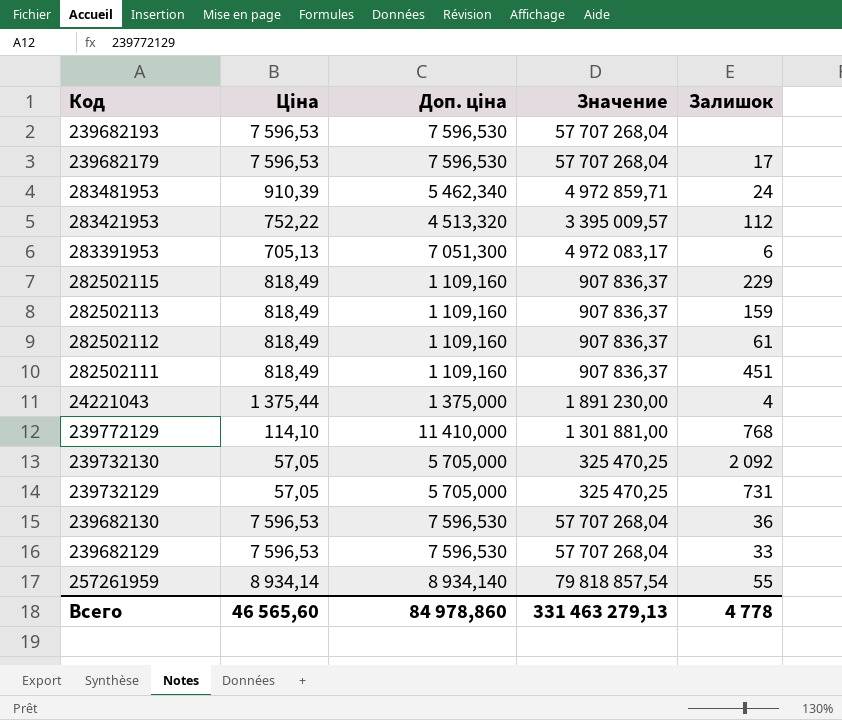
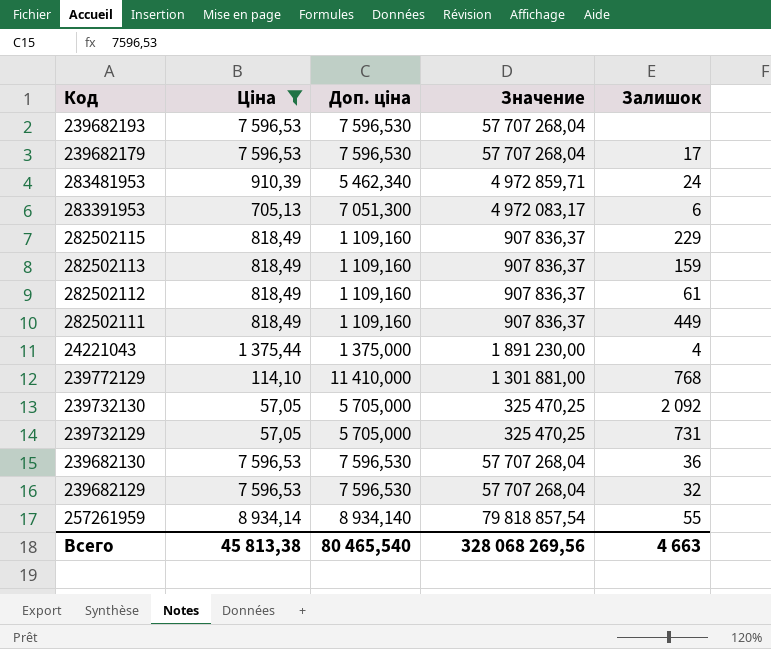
filter: none -> Ціна != 752,22
282502111 | Залишок: 451 -> 449
239682129 | Залишок: 33 -> 32
Всего | Ціна: 46 565,60 -> 45 813,38
Всего | Доп. ціна: 84 978,860 -> 80 465,540
Всего | Значение: 331 463 279,13 -> 328 068 269,56
Всего | Залишок: 4 778 -> 4 663

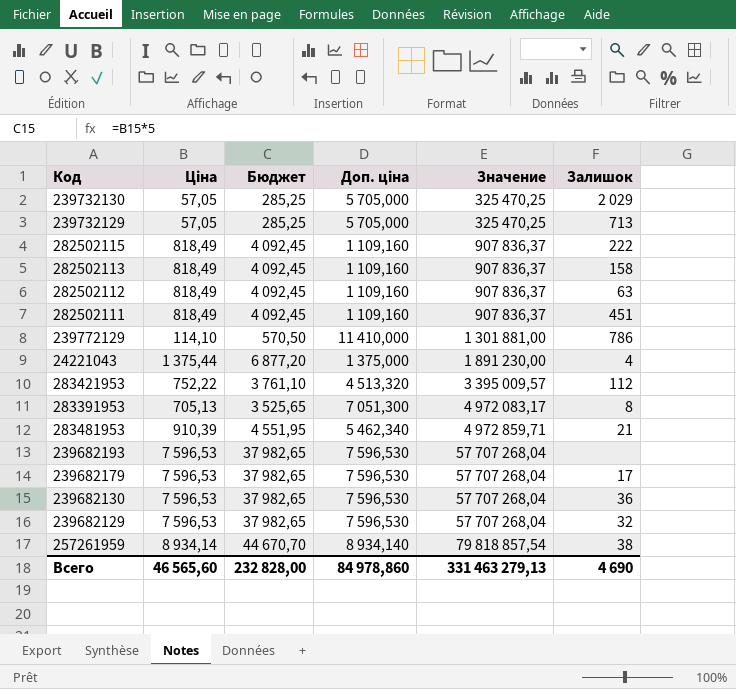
filter: Ціна != 752,22 -> none
row order: none -> Значение ascending
column Бюджет | formula: none -> [Ціна] * 5
239732130 | Залишок: 2 092 -> 2 029
239732129 | Залишок: 731 -> 713
282502115 | Залишок: 229 -> 222
282502113 | Залишок: 159 -> 158
282502112 | Залишок: 61 -> 63
282502111 | Залишок: 449 -> 451
239772129 | Залишок: 768 -> 786
283391953 | Залишок: 6 -> 8
283481953 | Залишок: 24 -> 21
257261959 | Залишок: 55 -> 38
Всего | Ціна: 45 813,38 -> 46 565,60
Всего | Доп. ціна: 80 465,540 -> 84 978,860
Всего | Значение: 328 068 269,56 -> 331 463 279,13
Всего | Залишок: 4 663 -> 4 690

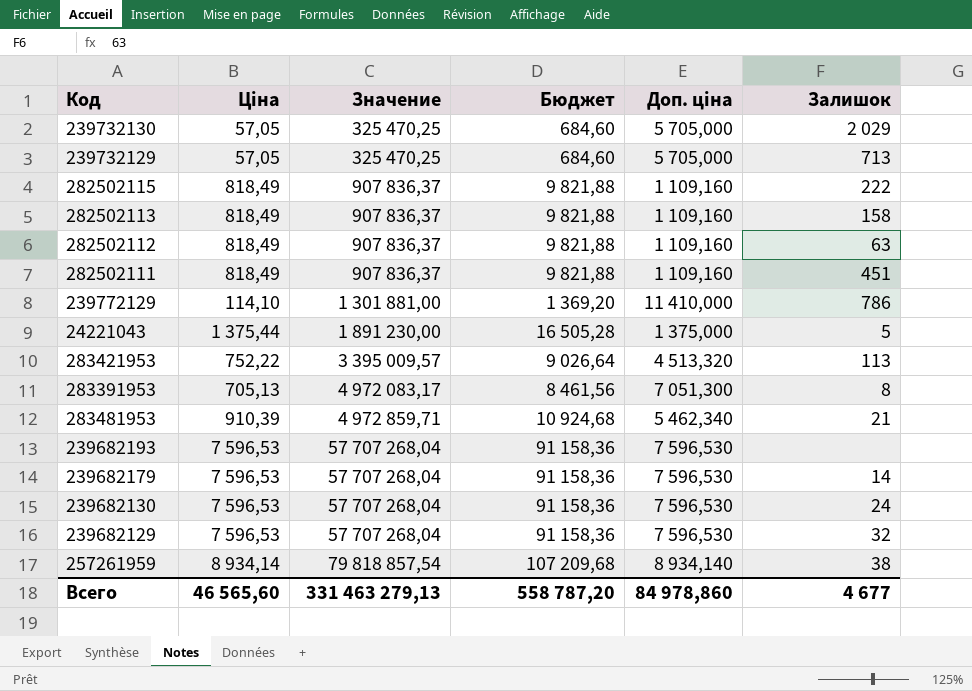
column Значение | position: 5 -> 3
column Бюджет | formula: [Ціна] * 5 -> [Ціна] * 12
24221043 | Залишок: 4 -> 5
283421953 | Залишок: 112 -> 113
239682179 | Залишок: 17 -> 14
239682130 | Залишок: 36 -> 24
Всего | Бюджет: 232 828,00 -> 558 787,20
Всего | Залишок: 4 690 -> 4 677

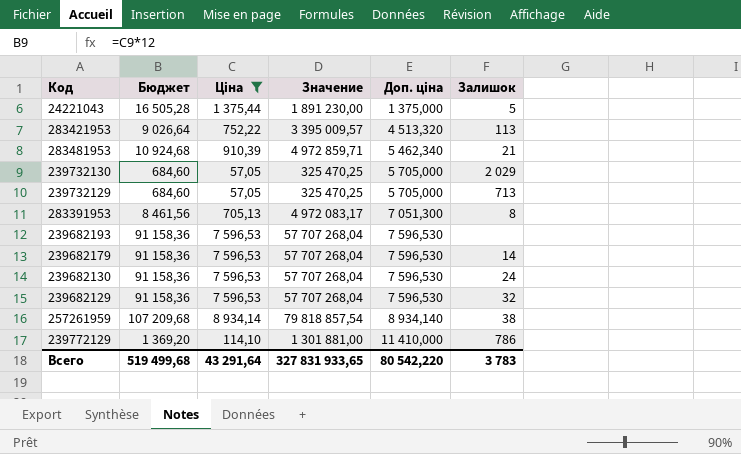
filter: none -> Ціна != 818,49
row order: Значение ascending -> Доп. ціна ascending
column Бюджет | position: 4 -> 2
Всего | Бюджет: 558 787,20 -> 519 499,68
Всего | Ціна: 46 565,60 -> 43 291,64
Всего | Значение: 331 463 279,13 -> 327 831 933,65
Всего | Доп. ціна: 84 978,860 -> 80 542,220
Всего | Залишок: 4 677 -> 3 783

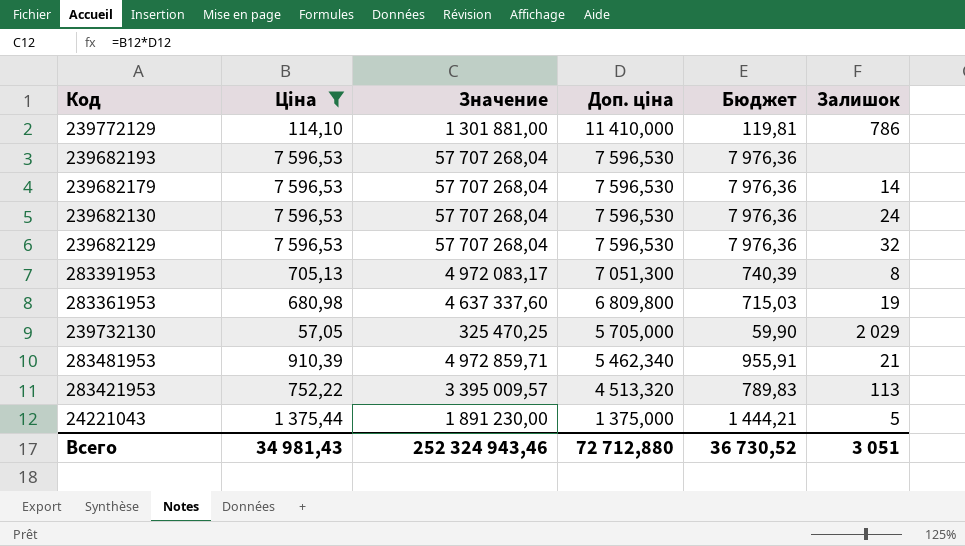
row order: Доп. ціна ascending -> Доп. ціна descending
column Бюджет | formula: [Ціна] * 12 -> [Ціна] * 1,05
column Бюджет | position: 2 -> 5
row 239732129: 684,60 | 57,05 | 325 470,25 | 5 705,000 | 713 -> none
row 257261959: 107 209,68 | 8 934,14 | 79 818 857,54 | 8 934,140 | 38 -> none
row 283361953: none -> 680,98 | 4 637 337,60 | 6 809,800 | 715,03 | 19
Всего | Ціна: 43 291,64 -> 34 981,43
Всего | Значение: 327 831 933,65 -> 252 324 943,46
Всего | Доп. ціна: 80 542,220 -> 72 712,880
Всего | Бюджет: 519 499,68 -> 36 730,52
Всего | Залишок: 3 783 -> 3 051

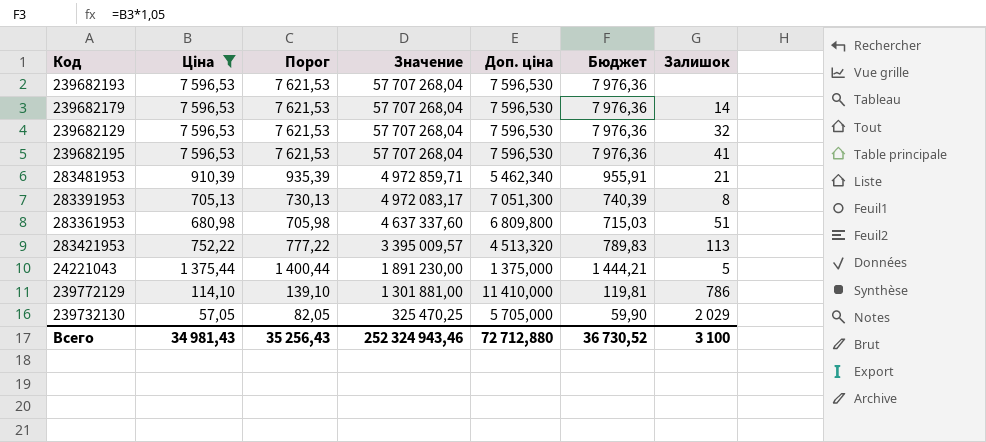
row order: Доп. ціна descending -> Значение descending
column Порог | formula: none -> [Ціна] + 25
row 239682130: 7 596,53 | 57 707 268,04 | 7 596,530 | 7 976,36 | 24 -> none
row 239682195: none -> 7 596,53 | 7 621,53 | 57 707 268,04 | 7 596,530 | 7 976,36 | 41
283361953 | Залишок: 19 -> 51
Всего | Залишок: 3 051 -> 3 100

